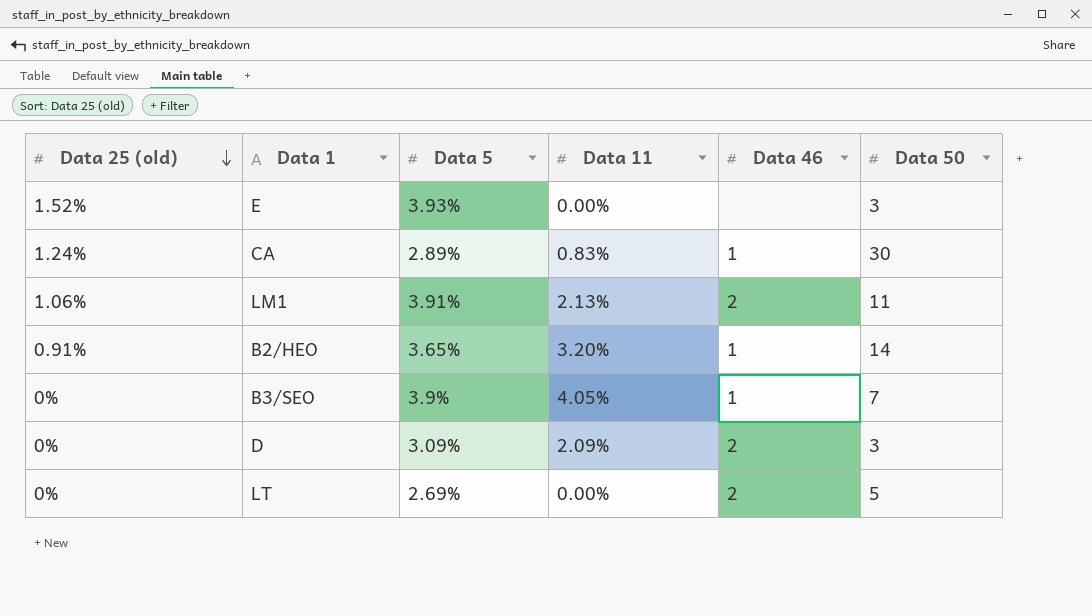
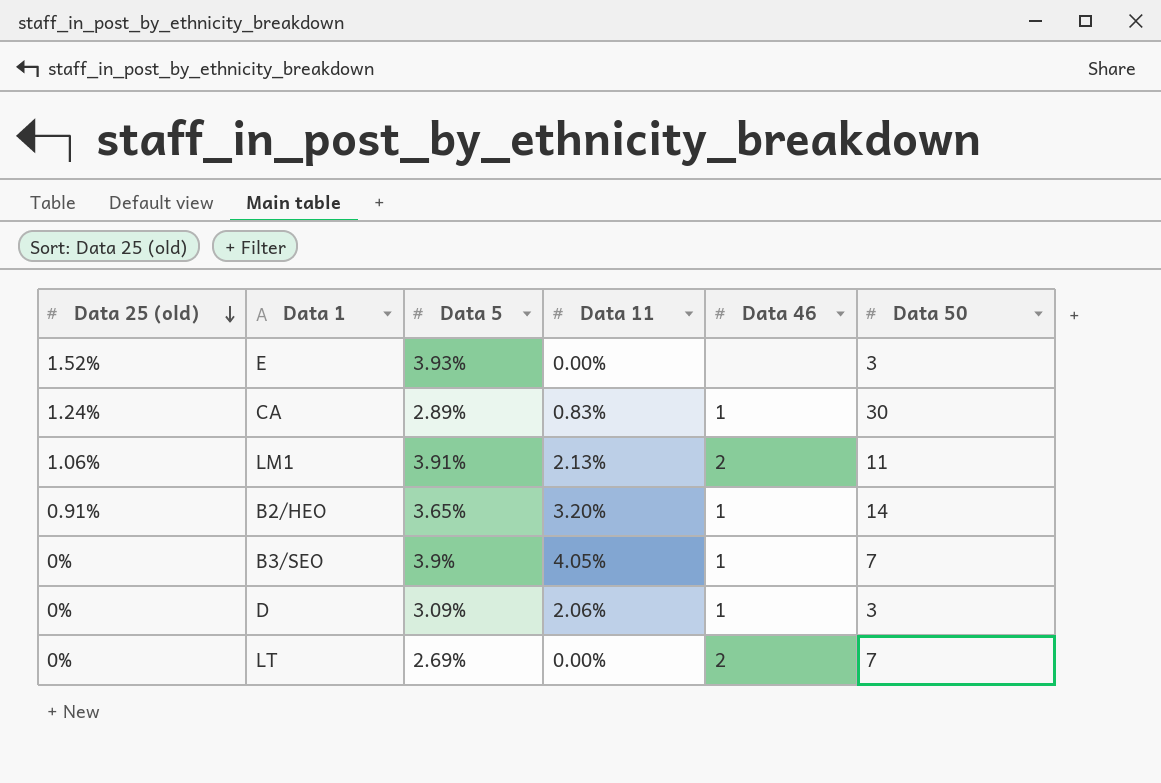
D | Data 11: 2.09% -> 2.06%
D | Data 46: 2 -> 1
LT | Data 50: 5 -> 7

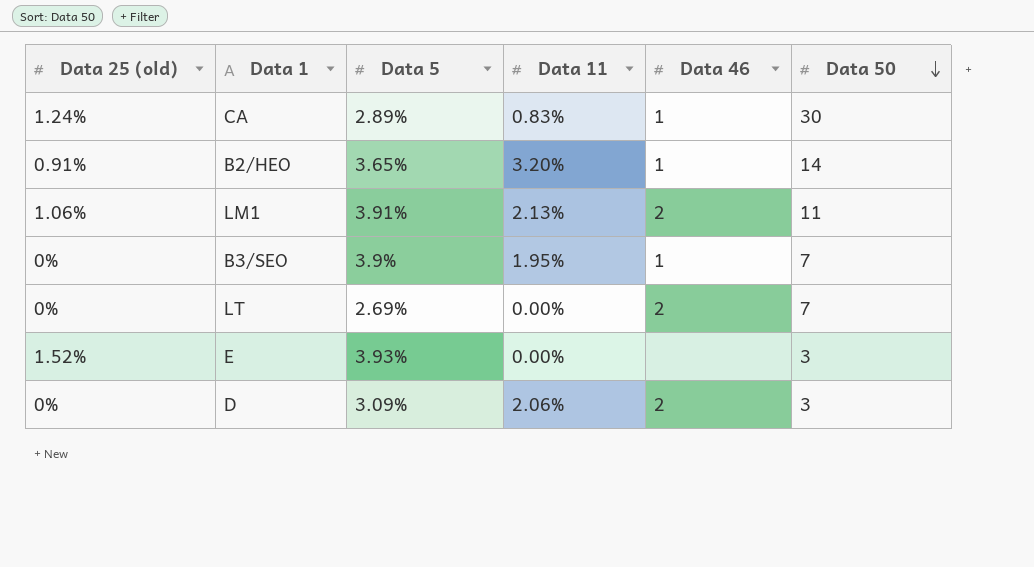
row order: Data 25 (old) descending -> Data 50 descending
B3/SEO | Data 11: 4.05% -> 1.95%
D | Data 46: 1 -> 2

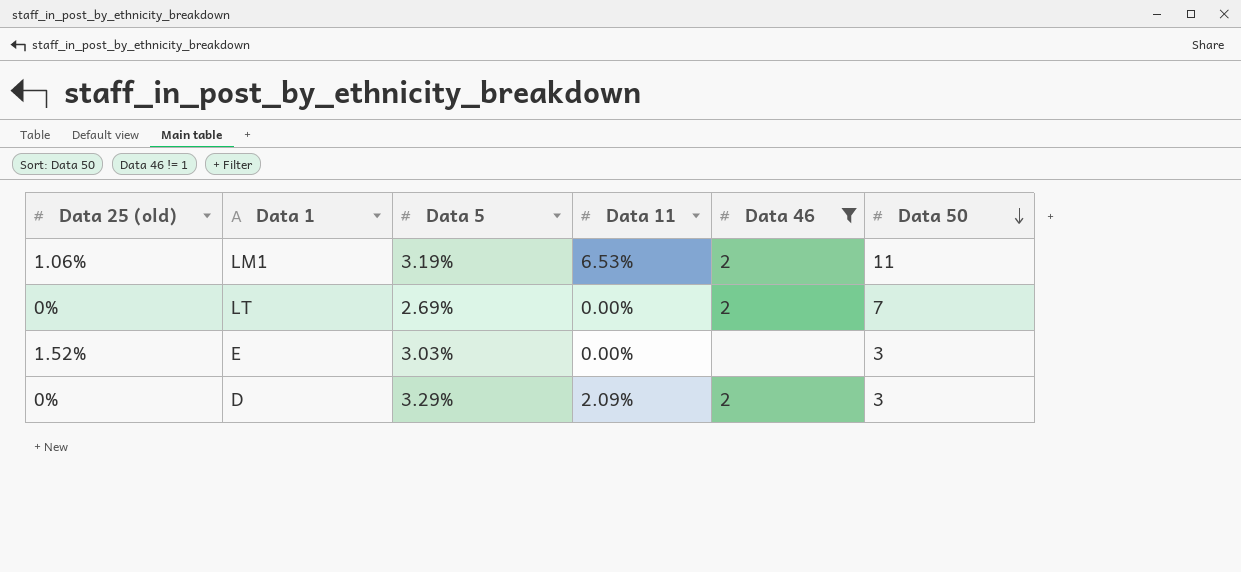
filter: none -> Data 46 != 1
LM1 | Data 5: 3.91% -> 3.19%
LM1 | Data 11: 2.13% -> 6.53%
E | Data 5: 3.93% -> 3.03%
D | Data 5: 3.09% -> 3.29%
D | Data 11: 2.06% -> 2.09%

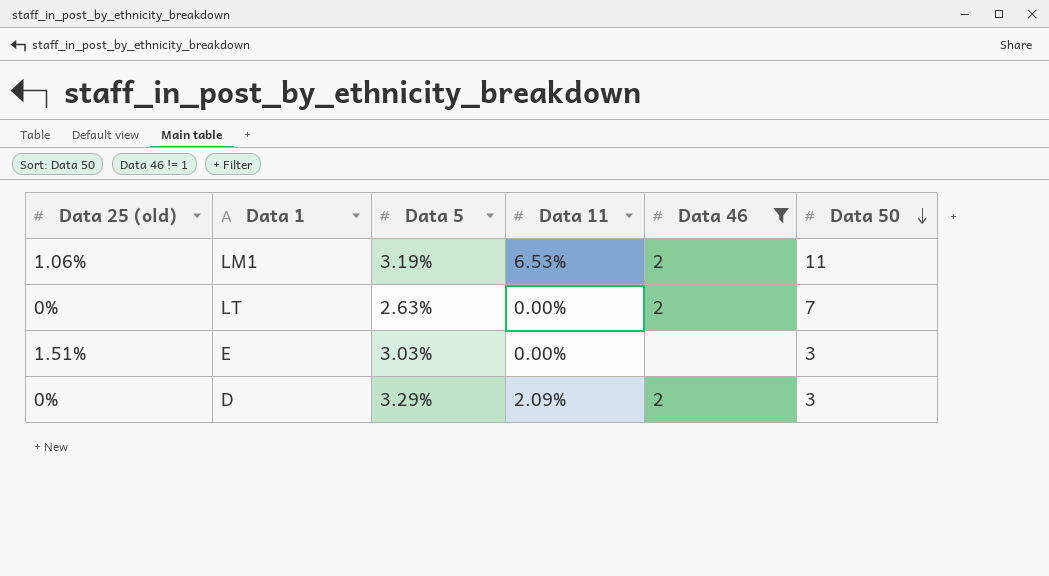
LT | Data 5: 2.69% -> 2.63%
E | Data 25 (old): 1.52% -> 1.51%

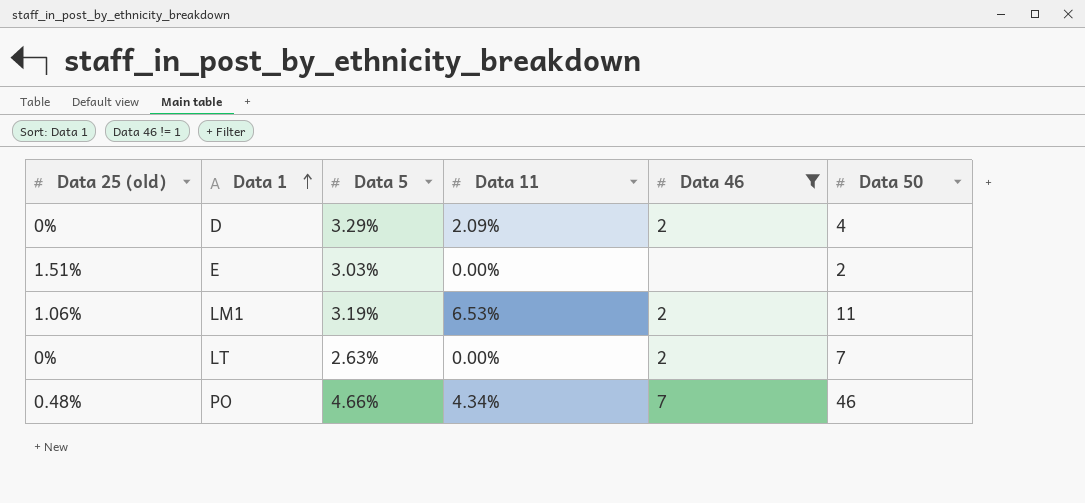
row order: Data 50 descending -> Data 1 ascending
D | Data 50: 3 -> 4
E | Data 50: 3 -> 2
row PO: none -> 0.48% | 4.66% | 4.34% | 7 | 46

